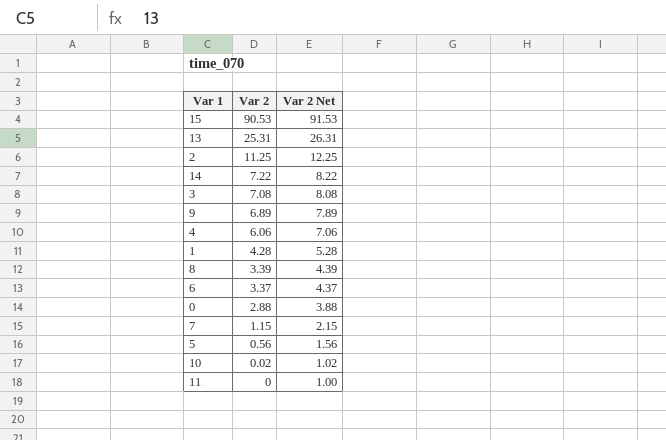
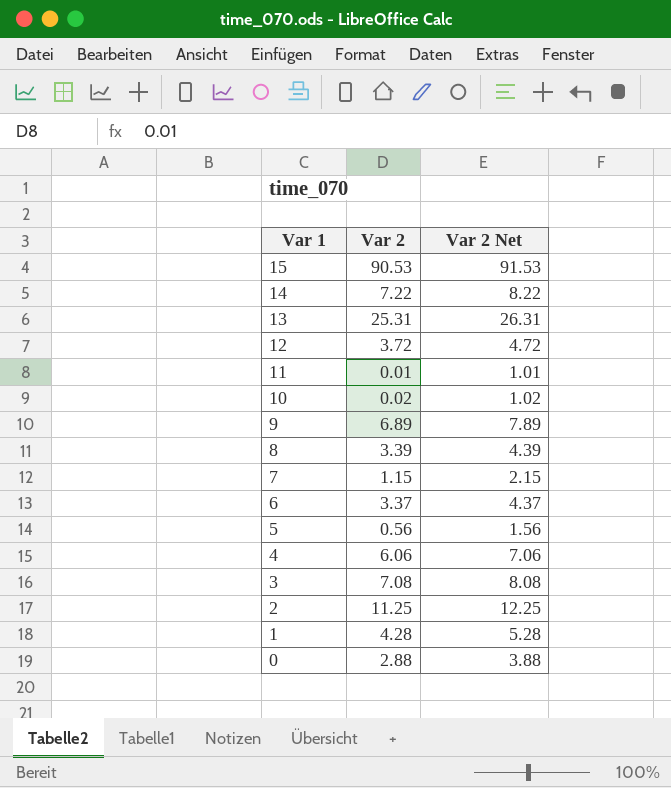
row order: Var 2 descending -> Var 1 descending
row 12: none -> 3.72 | 4.72
11 | Var 2: 0 -> 0.01
11 | Var 2 Net: 1.00 -> 1.01

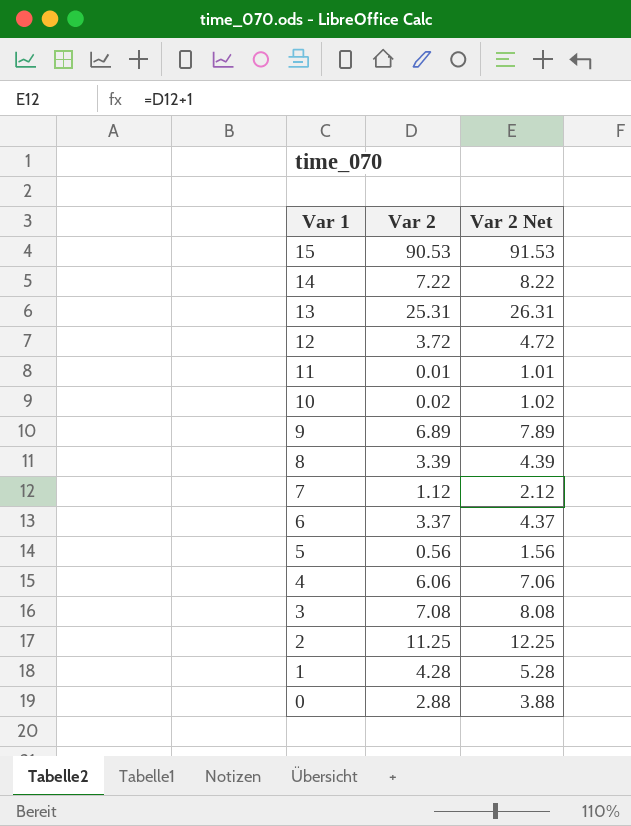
7 | Var 2: 1.15 -> 1.12
7 | Var 2 Net: 2.15 -> 2.12

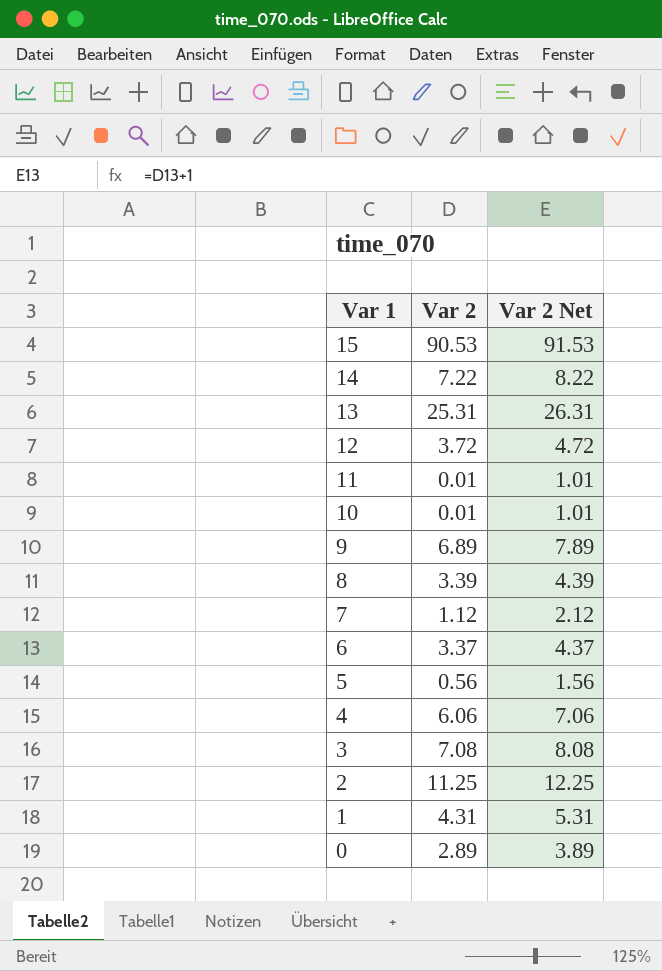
10 | Var 2: 0.02 -> 0.01
10 | Var 2 Net: 1.02 -> 1.01
1 | Var 2: 4.28 -> 4.31
1 | Var 2 Net: 5.28 -> 5.31
0 | Var 2: 2.88 -> 2.89
0 | Var 2 Net: 3.88 -> 3.89

